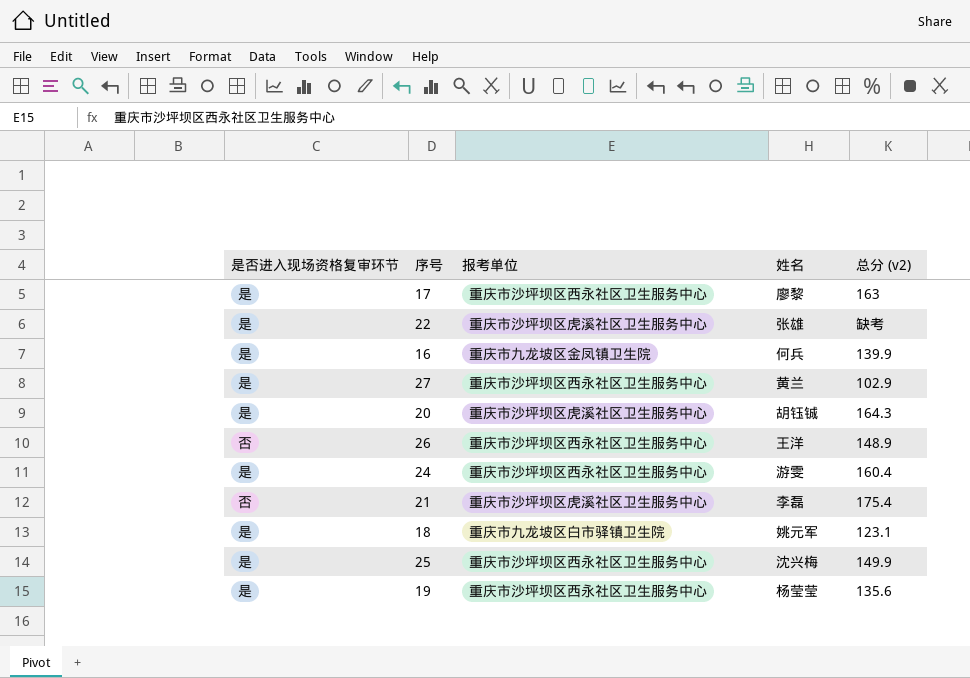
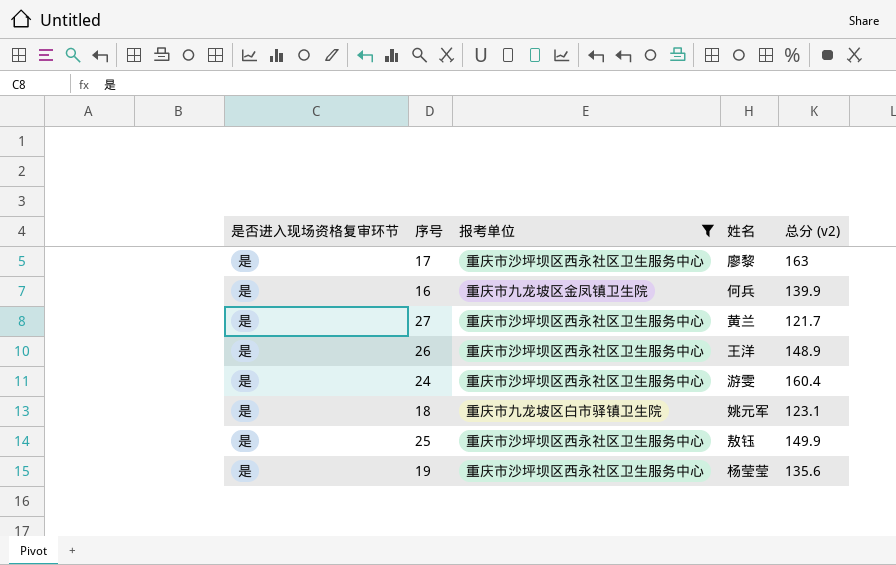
filter: none -> 报考单位 != 重庆市沙坪坝区虎溪社区卫生服务中心
27 | 总分 (v2): 102.9 -> 121.7
26 | 是否进入现场资格复审环节: 否 -> 是
25 | 姓名: 沈兴梅 -> 敖钰

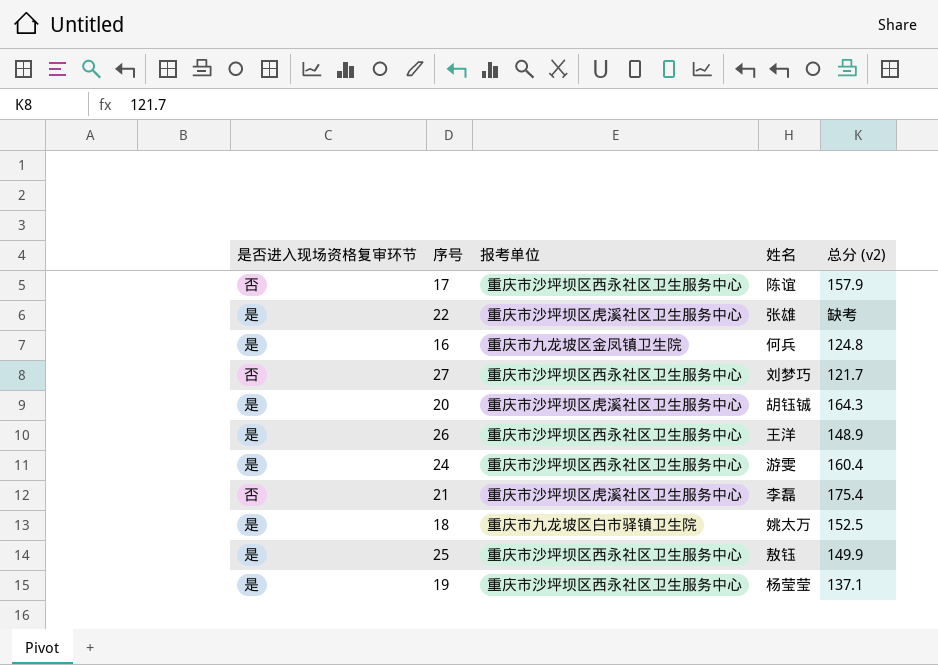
filter: 报考单位 != 重庆市沙坪坝区虎溪社区卫生服务中心 -> none
17 | 是否进入现场资格复审环节: 是 -> 否
17 | 姓名: 廖黎 -> 陈谊
17 | 总分 (v2): 163 -> 157.9
16 | 总分 (v2): 139.9 -> 124.8
27 | 是否进入现场资格复审环节: 是 -> 否
27 | 姓名: 黄兰 -> 刘梦巧
18 | 姓名: 姚元军 -> 姚太万
18 | 总分 (v2): 123.1 -> 152.5
19 | 总分 (v2): 135.6 -> 137.1

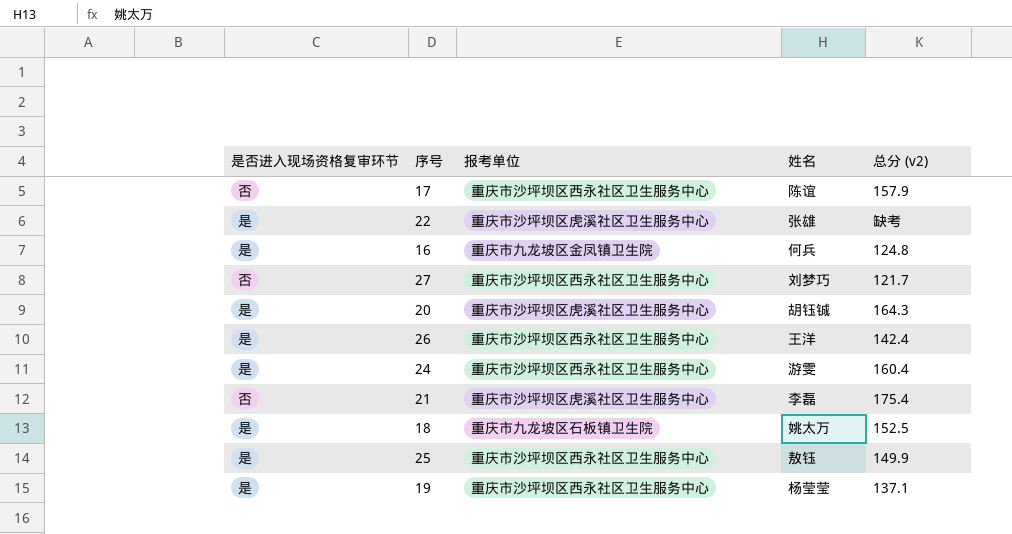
26 | 总分 (v2): 148.9 -> 142.4
18 | 报考单位: 重庆市九龙坡区白市驿镇卫生院 -> 重庆市九龙坡区石板镇卫生院

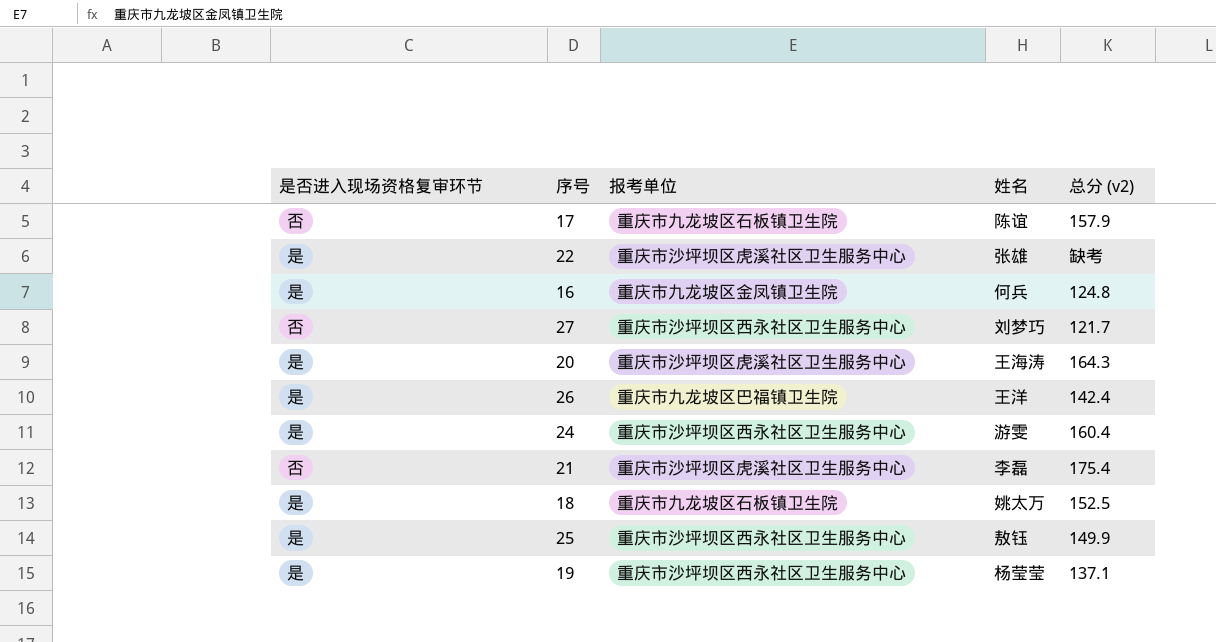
17 | 报考单位: 重庆市沙坪坝区西永社区卫生服务中心 -> 重庆市九龙坡区石板镇卫生院
20 | 姓名: 胡钰铖 -> 王海涛
26 | 报考单位: 重庆市沙坪坝区西永社区卫生服务中心 -> 重庆市九龙坡区巴福镇卫生院

